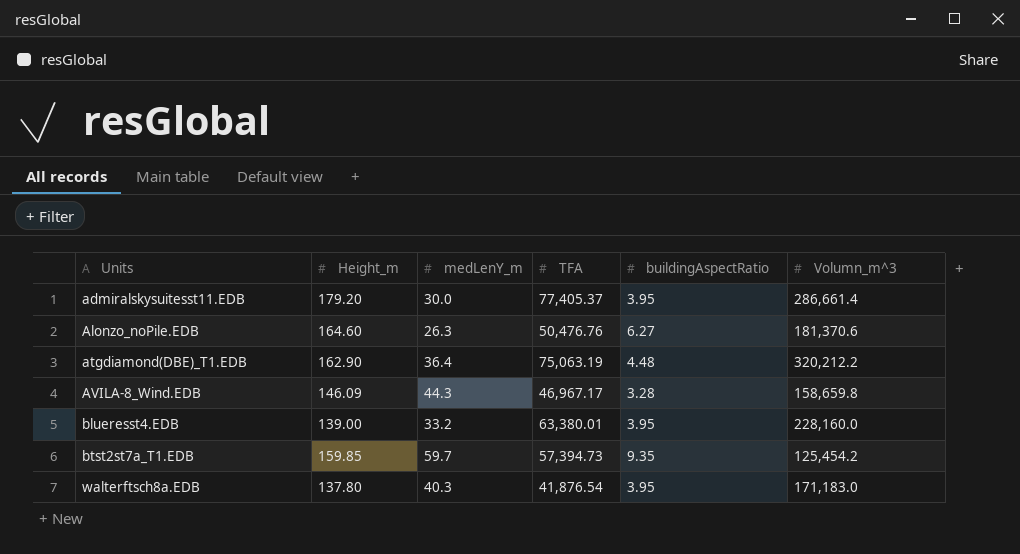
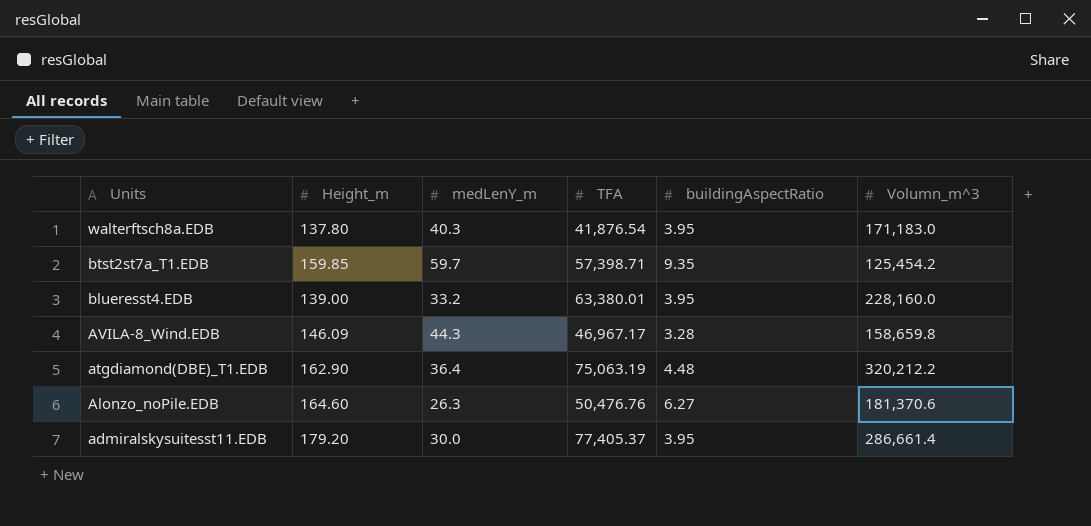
row order: Units ascending -> Units descending
btst2st7a_T1.EDB | TFA: 57,394.73 -> 57,398.71

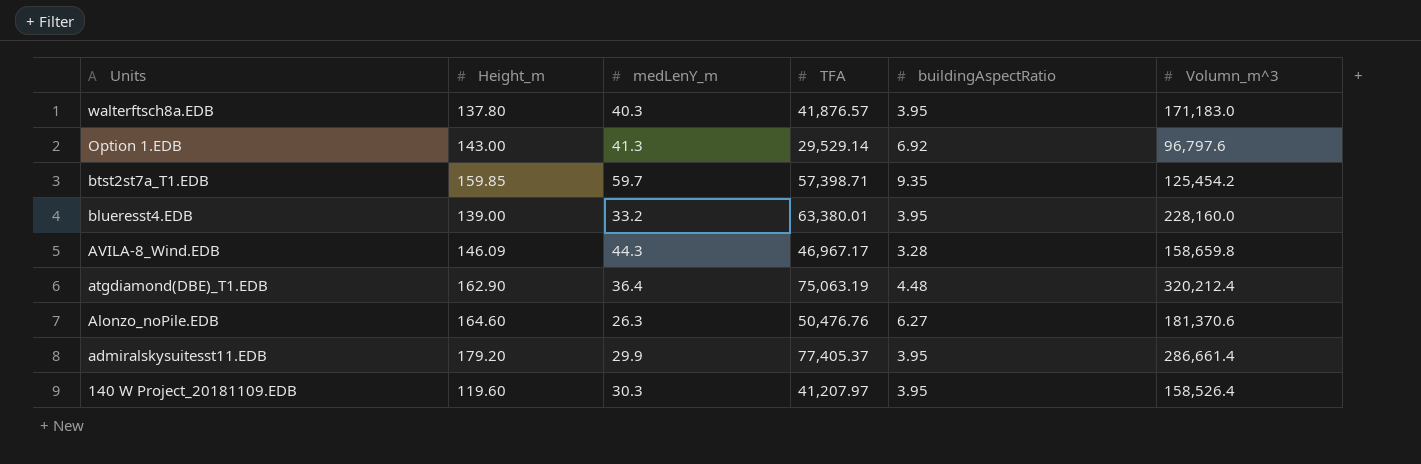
walterftsch8a.EDB | TFA: 41,876.54 -> 41,876.57
row Option 1.EDB: none -> 143.00 | 41.3 | 29,529.14 | 6.92 | 96,797.6
atgdiamond(DBE)_T1.EDB | Volumn_m^3: 320,212.2 -> 320,212.4
admiralskysuitesst11.EDB | medLenY_m: 30.0 -> 29.9
row 140 W Project_20181109.EDB: none -> 119.60 | 30.3 | 41,207.97 | 3.95 | 158,526.4

